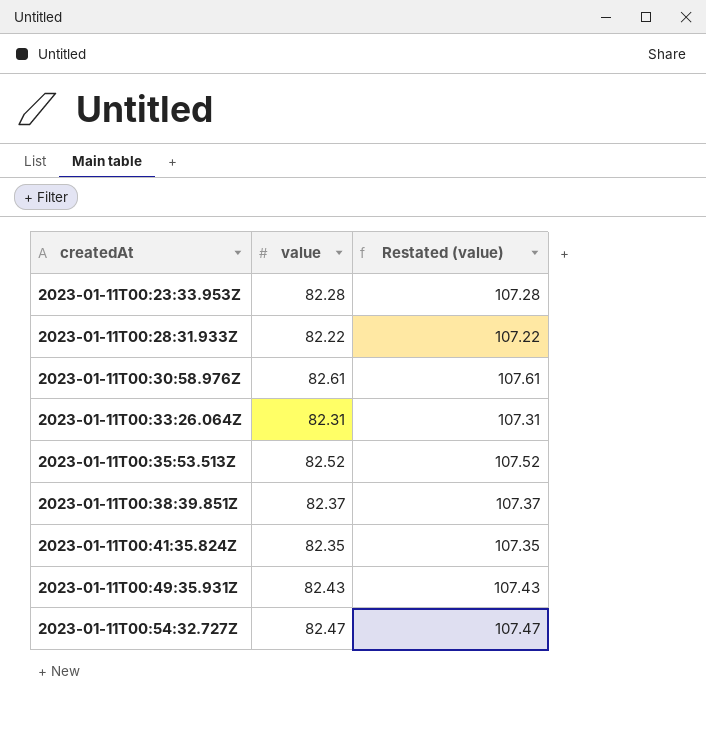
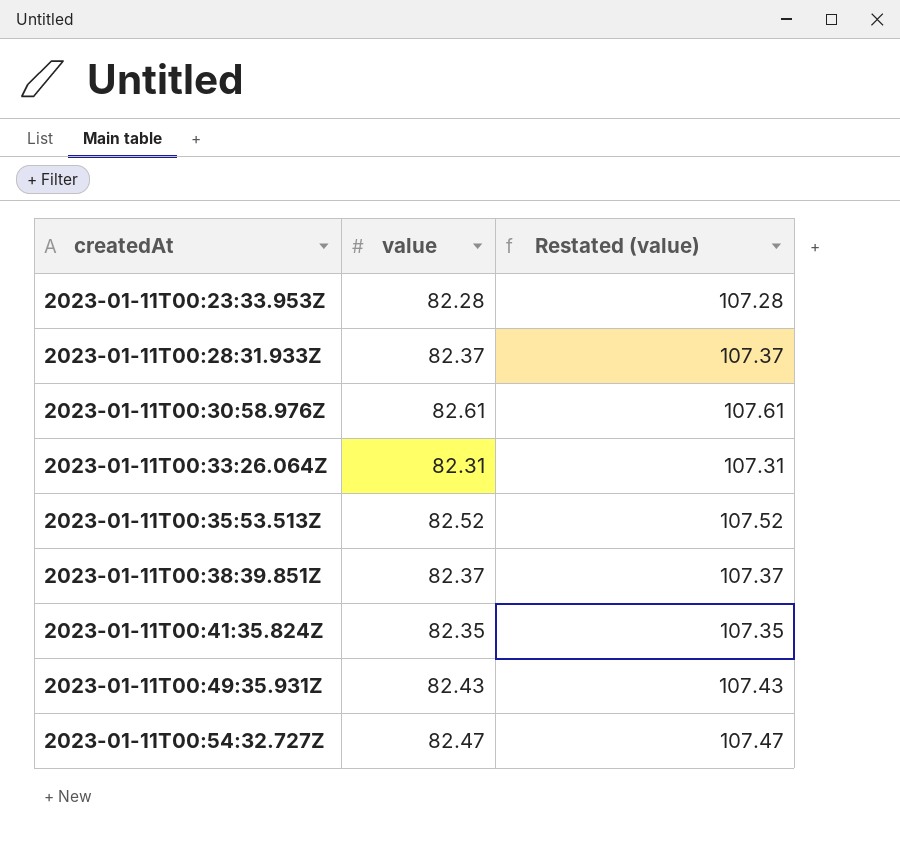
2023-01-11T00:28:31.933Z | value: 82.22 -> 82.37
2023-01-11T00:28:31.933Z | Restated (value): 107.22 -> 107.37

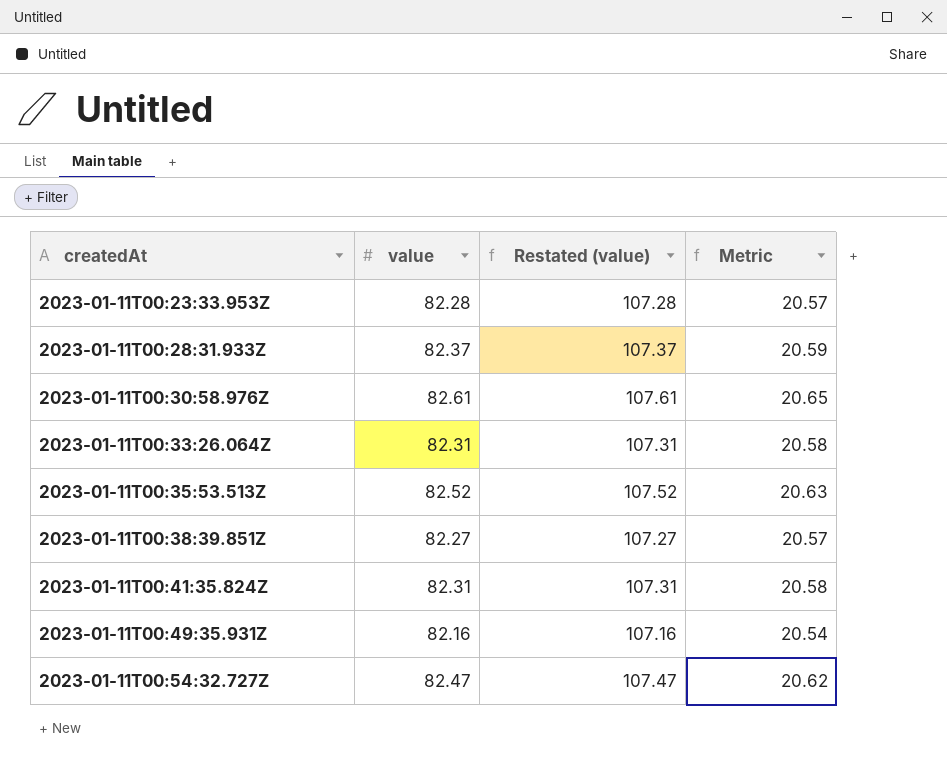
column Metric | formula: none -> [value] * 0.25
2023-01-11T00:38:39.851Z | value: 82.37 -> 82.27
2023-01-11T00:38:39.851Z | Restated (value): 107.37 -> 107.27
2023-01-11T00:41:35.824Z | value: 82.35 -> 82.31
2023-01-11T00:41:35.824Z | Restated (value): 107.35 -> 107.31
2023-01-11T00:49:35.931Z | value: 82.43 -> 82.16
2023-01-11T00:49:35.931Z | Restated (value): 107.43 -> 107.16

